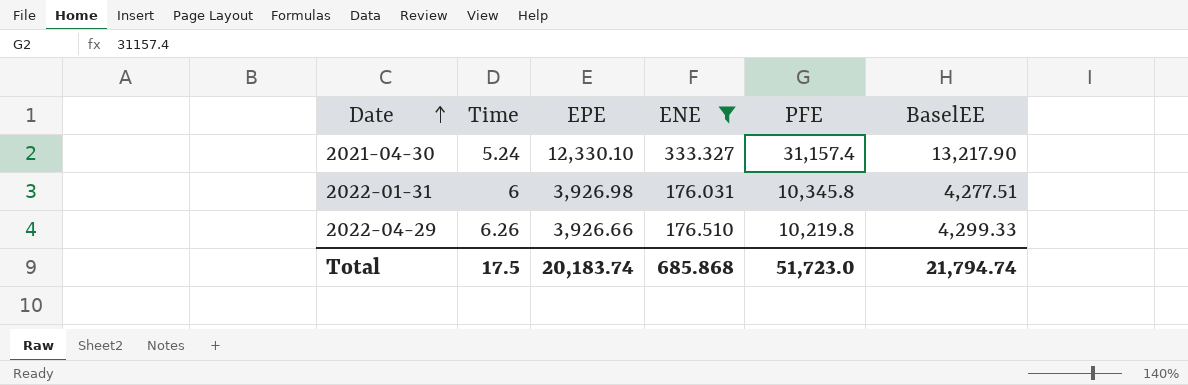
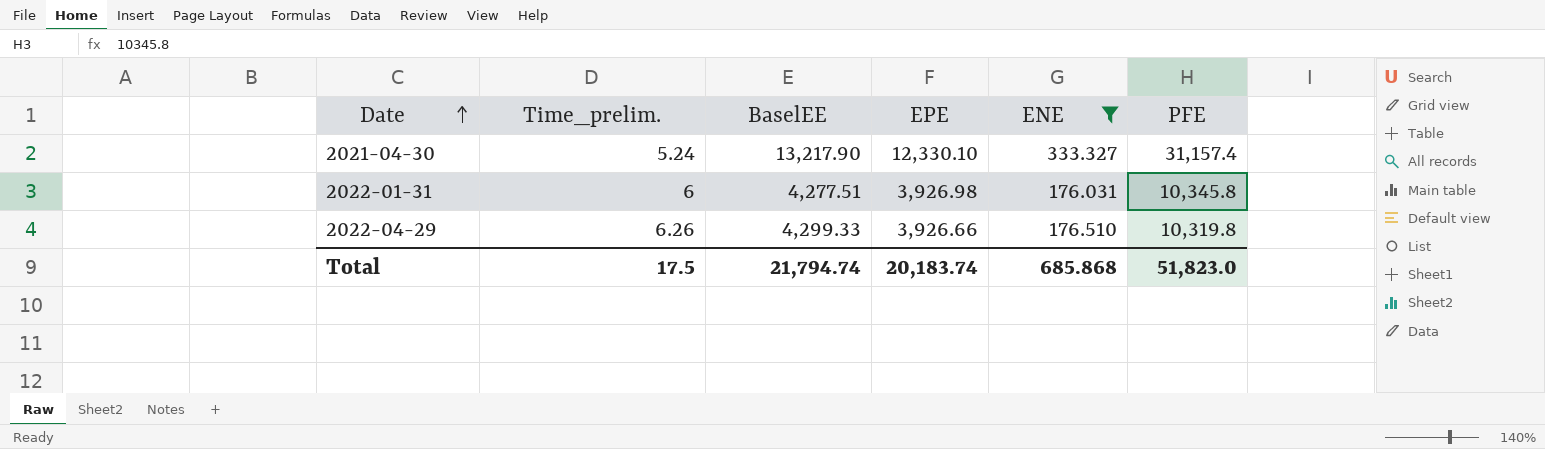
column name: Time -> Time_prelim.
column BaselEE | position: 6 -> 3
2022-04-29 | PFE: 10,219.8 -> 10,319.8
Total | PFE: 51,723.0 -> 51,823.0

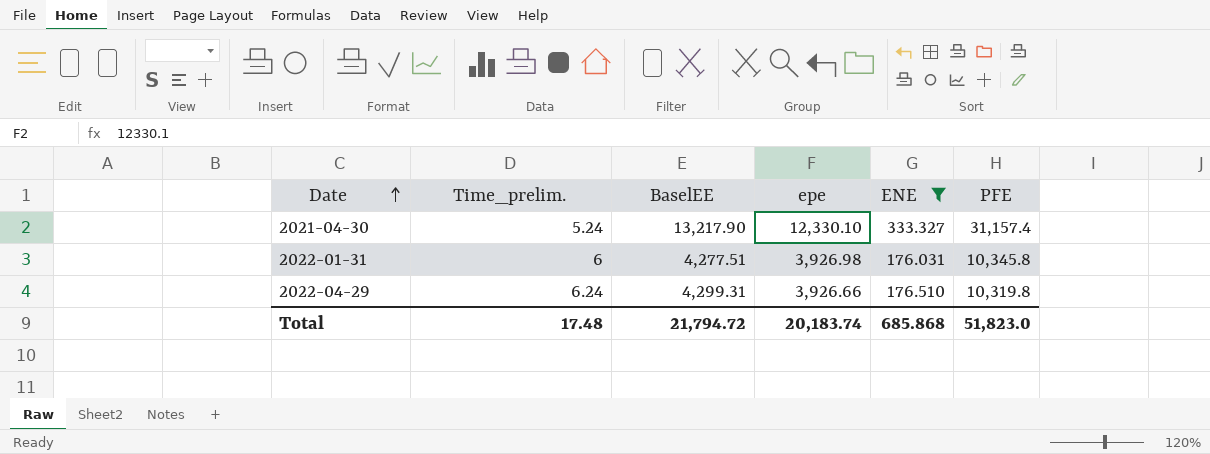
column name: EPE -> epe
2022-04-29 | Time_prelim.: 6.26 -> 6.24
2022-04-29 | BaselEE: 4,299.33 -> 4,299.31
Total | Time_prelim.: 17.5 -> 17.48
Total | BaselEE: 21,794.74 -> 21,794.72

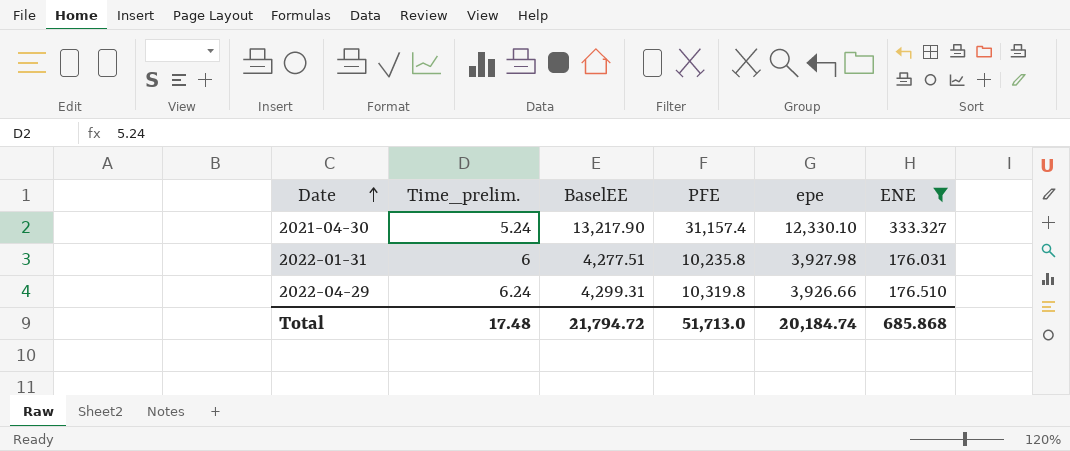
column PFE | position: 6 -> 4
2022-01-31 | PFE: 10,345.8 -> 10,235.8
2022-01-31 | epe: 3,926.98 -> 3,927.98
Total | PFE: 51,823.0 -> 51,713.0
Total | epe: 20,183.74 -> 20,184.74

